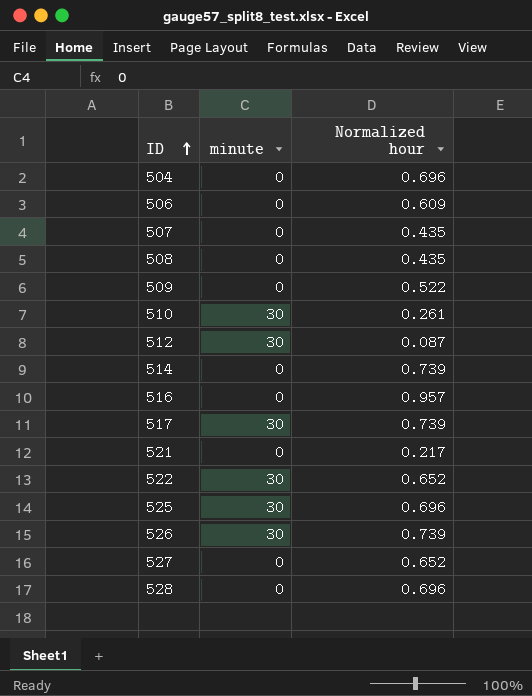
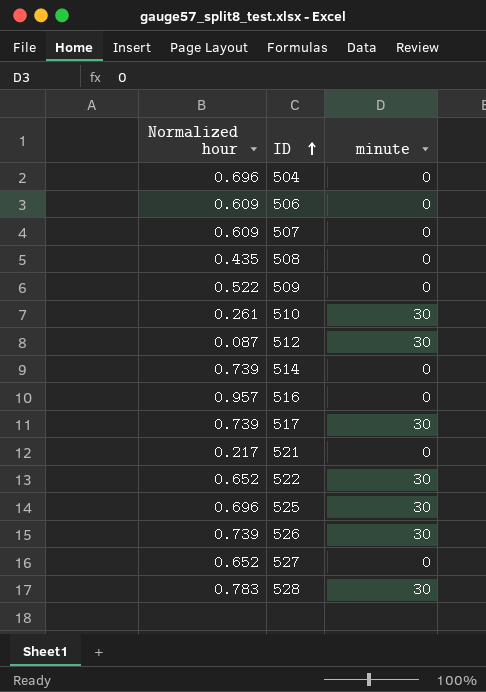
column Normalized hour | position: 3 -> 1
507 | Normalized hour: 0.435 -> 0.609
528 | Normalized hour: 0.696 -> 0.783
528 | minute: 0 -> 30

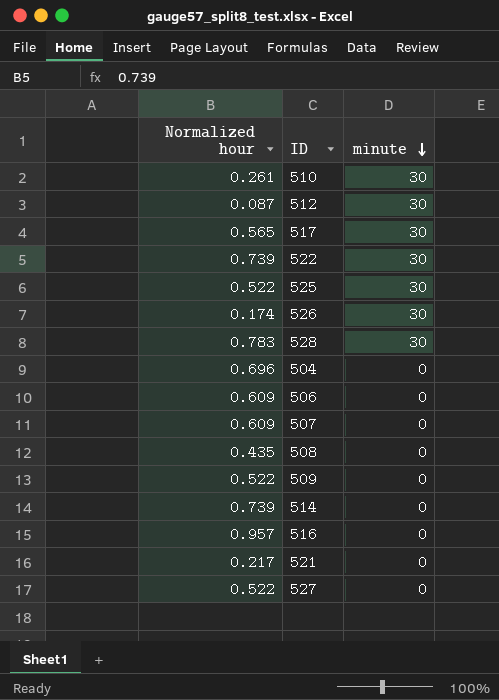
row order: ID ascending -> minute descending
517 | Normalized hour: 0.739 -> 0.565
522 | Normalized hour: 0.652 -> 0.739
525 | Normalized hour: 0.696 -> 0.522
526 | Normalized hour: 0.739 -> 0.174
527 | Normalized hour: 0.652 -> 0.522

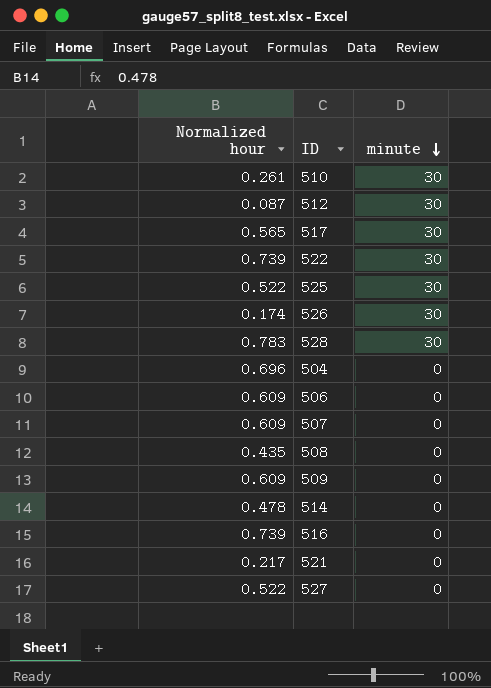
509 | Normalized hour: 0.522 -> 0.609
514 | Normalized hour: 0.739 -> 0.478
516 | Normalized hour: 0.957 -> 0.739

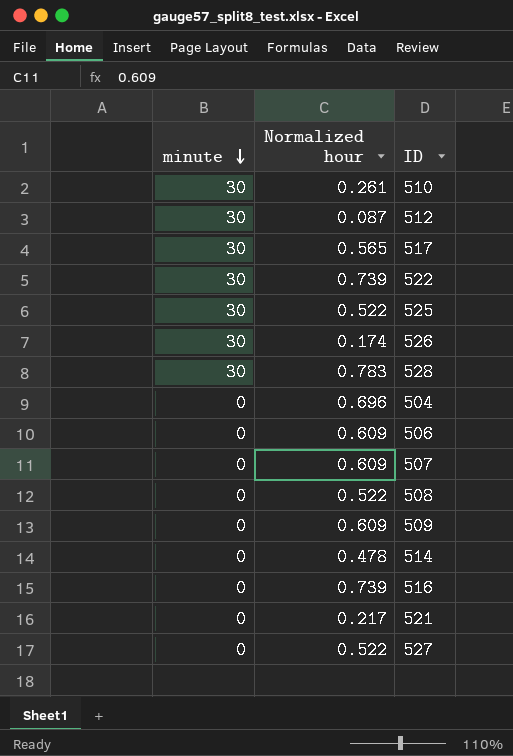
column minute | position: 3 -> 1
508 | Normalized hour: 0.435 -> 0.522

